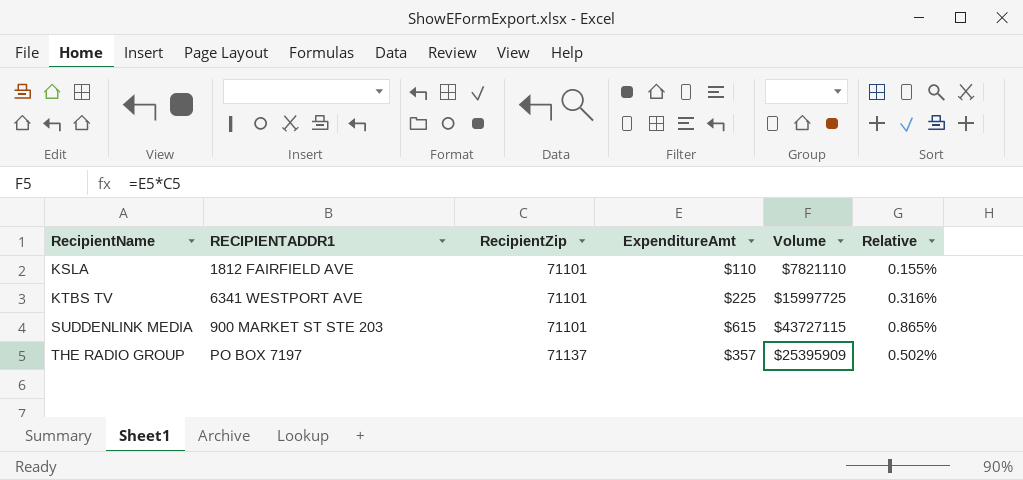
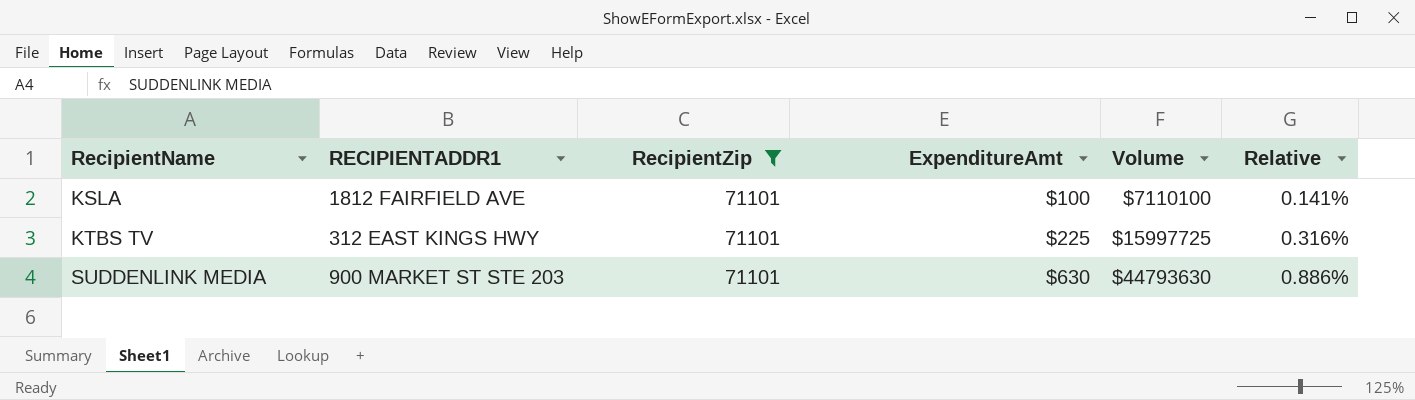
filter: none -> RecipientZip = 71101
KSLA | ExpenditureAmt: $110 -> $100
KSLA | Volume: $7821110 -> $7110100
KSLA | Relative: 0.155% -> 0.141%
KTBS TV | RECIPIENTADDR1: 6341 WESTPORT AVE -> 312 EAST KINGS HWY
SUDDENLINK MEDIA | ExpenditureAmt: $615 -> $630
SUDDENLINK MEDIA | Volume: $43727115 -> $44793630
SUDDENLINK MEDIA | Relative: 0.865% -> 0.886%

